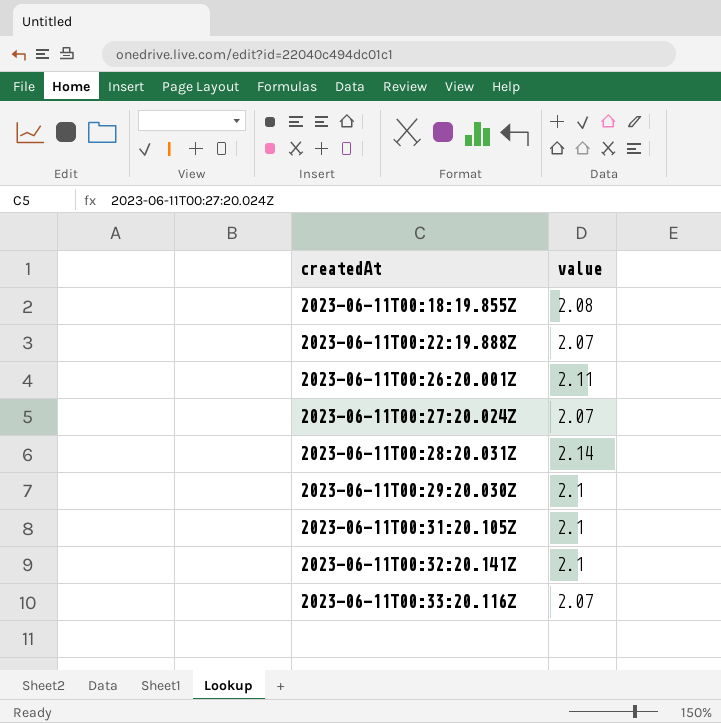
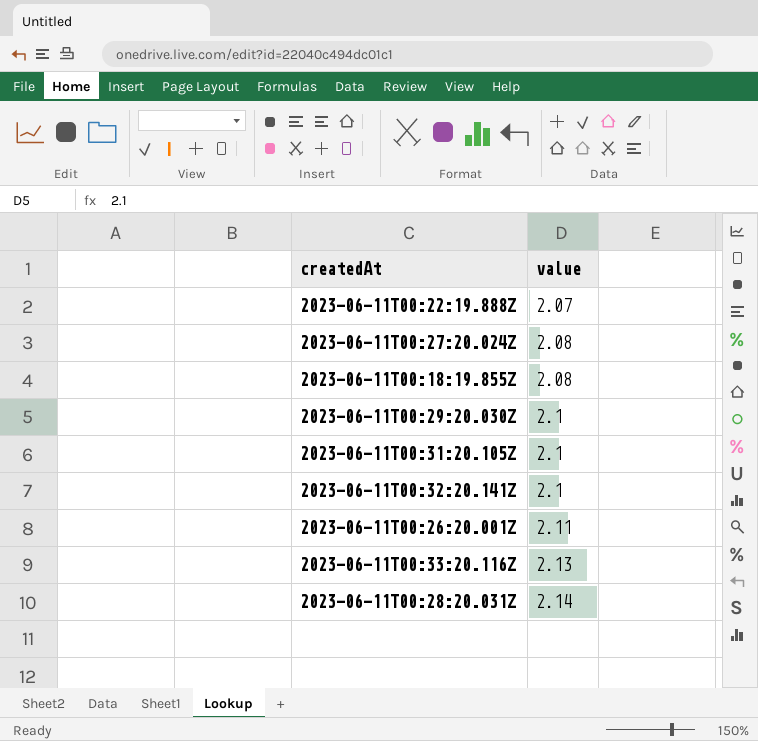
row order: createdAt ascending -> value ascending
2023-06-11T00:27:20.024Z | value: 2.07 -> 2.08
2023-06-11T00:33:20.116Z | value: 2.07 -> 2.13

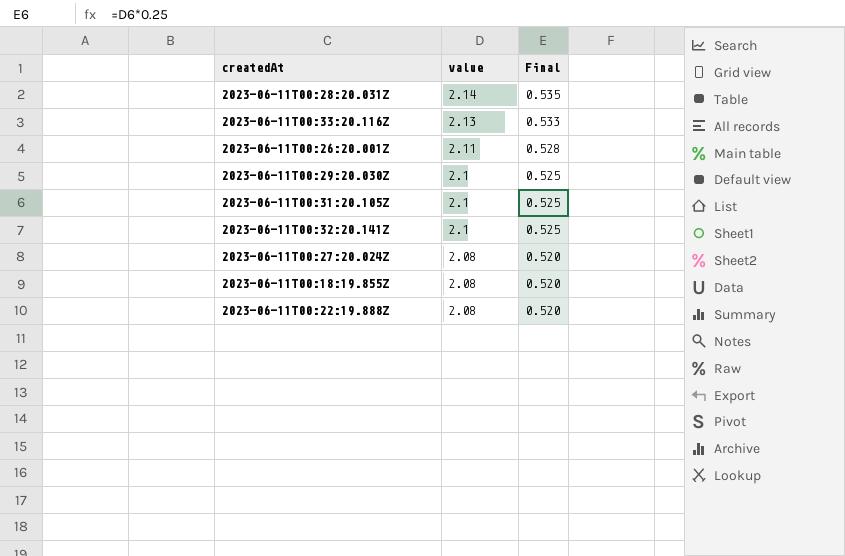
row order: value ascending -> value descending
column Final | formula: none -> [value] * 0.25
2023-06-11T00:22:19.888Z | value: 2.07 -> 2.08

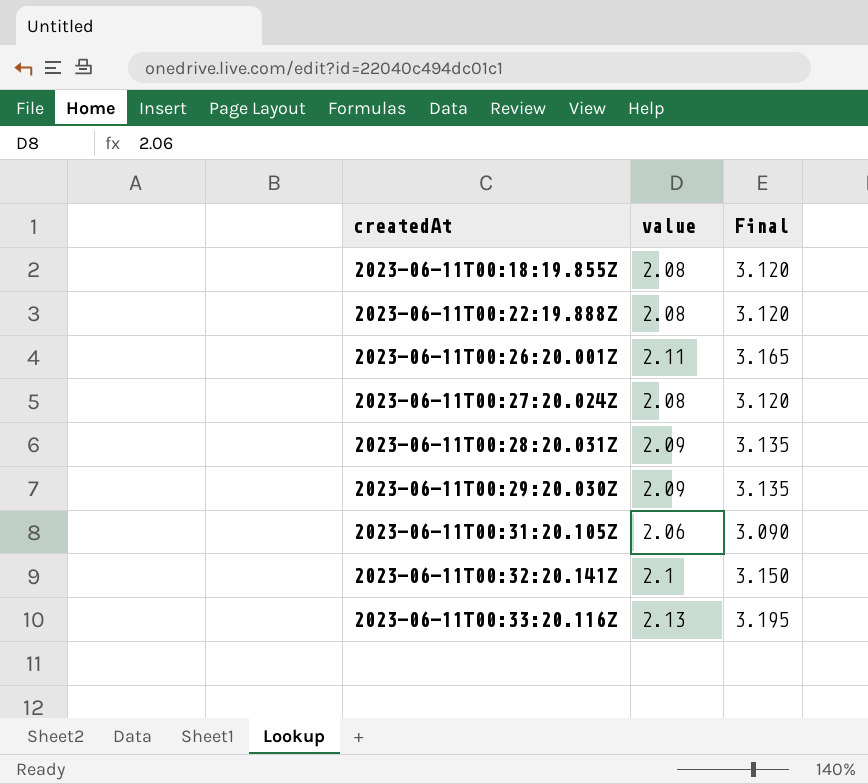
row order: value descending -> createdAt ascending
column Final | formula: [value] * 0.25 -> [value] * 1.5
2023-06-11T00:28:20.031Z | value: 2.14 -> 2.09
2023-06-11T00:29:20.030Z | value: 2.1 -> 2.09
2023-06-11T00:31:20.105Z | value: 2.1 -> 2.06

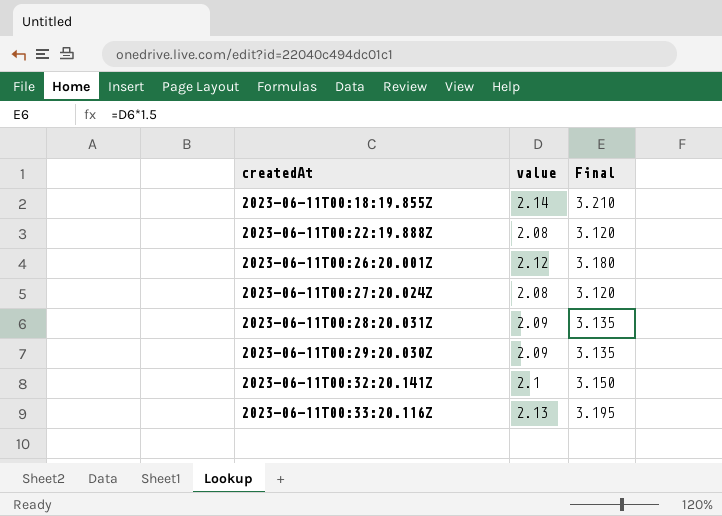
row 2023-06-11T00:31:20.105Z: 2.06 | 3.090 -> none
2023-06-11T00:18:19.855Z | value: 2.08 -> 2.14
2023-06-11T00:18:19.855Z | Final: 3.120 -> 3.210
2023-06-11T00:26:20.001Z | value: 2.11 -> 2.12
2023-06-11T00:26:20.001Z | Final: 3.165 -> 3.180

